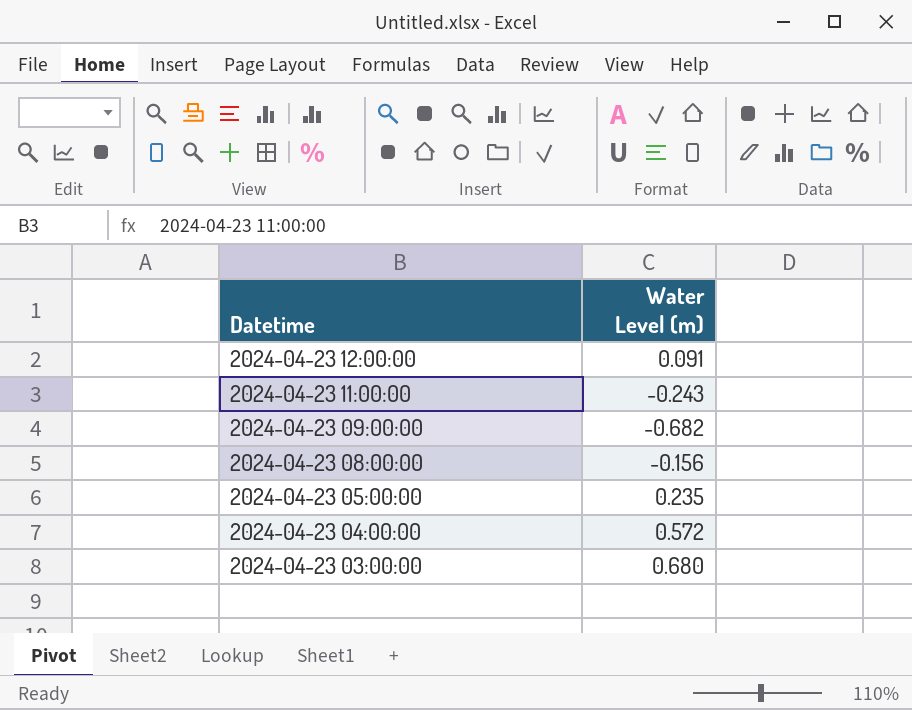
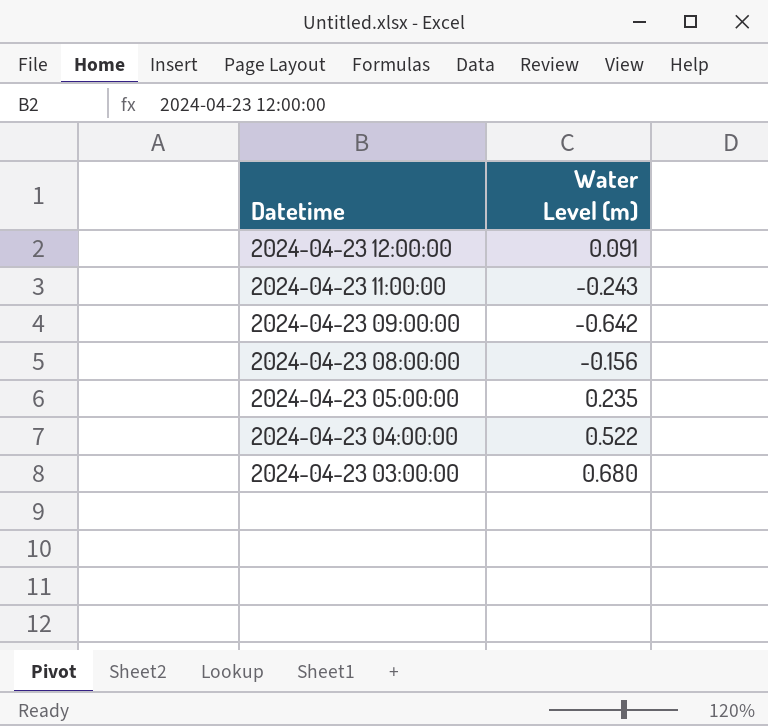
2024-04-23 09:00:00 | Water Level (m): -0.682 -> -0.642
2024-04-23 04:00:00 | Water Level (m): 0.572 -> 0.522

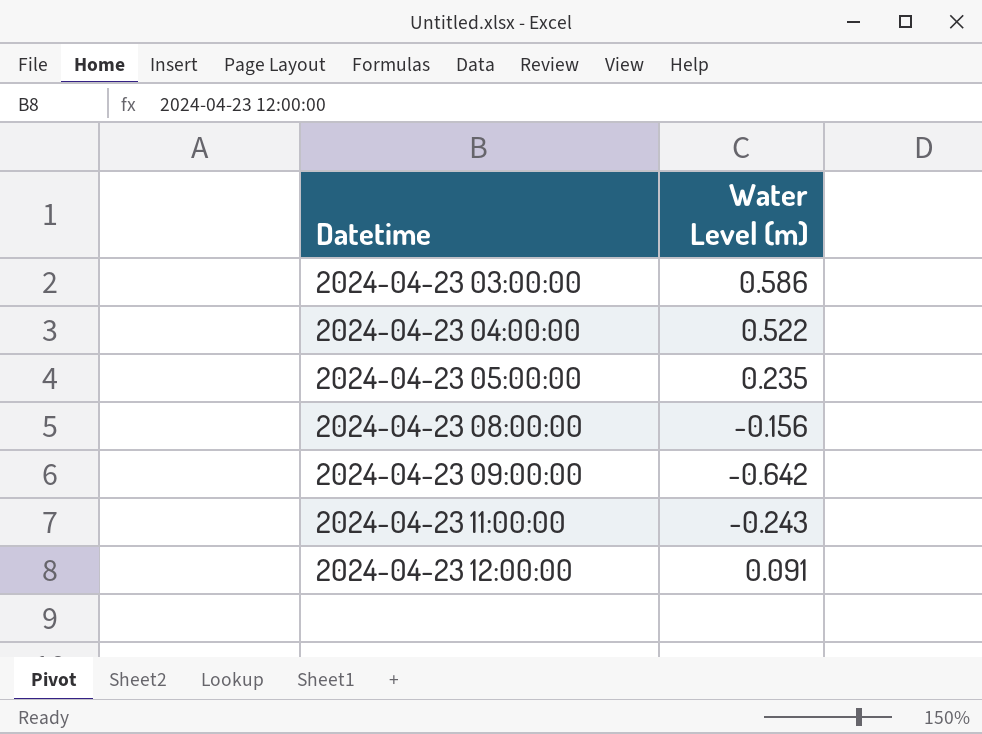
row order: Datetime descending -> Datetime ascending
2024-04-23 03:00:00 | Water Level (m): 0.680 -> 0.586

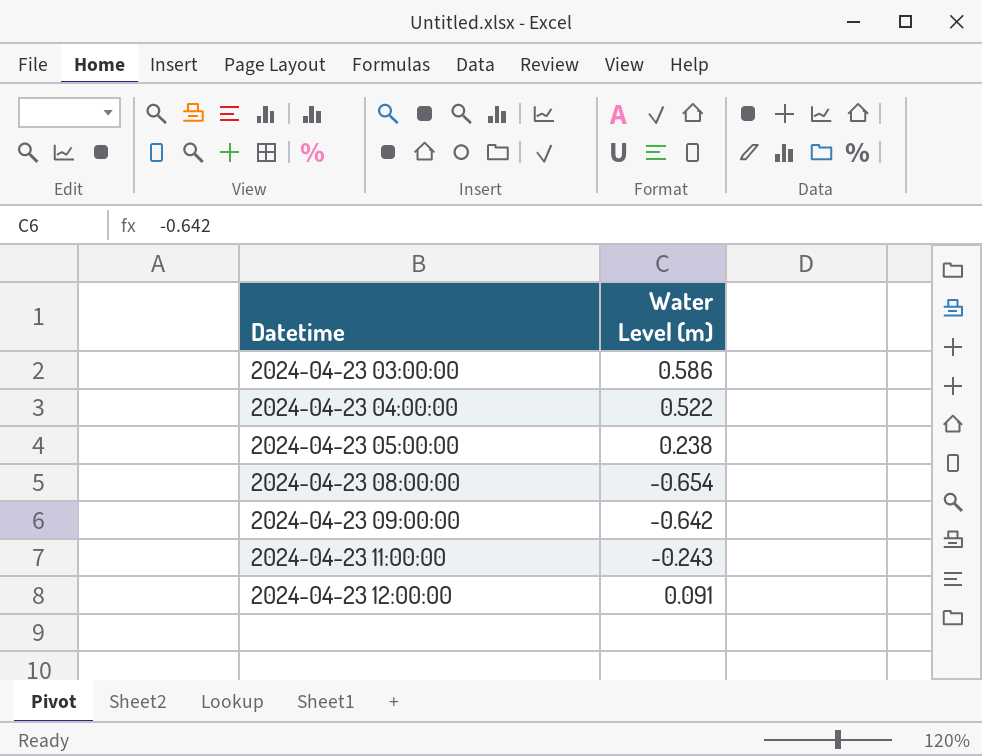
2024-04-23 05:00:00 | Water Level (m): 0.235 -> 0.238
2024-04-23 08:00:00 | Water Level (m): -0.156 -> -0.654

